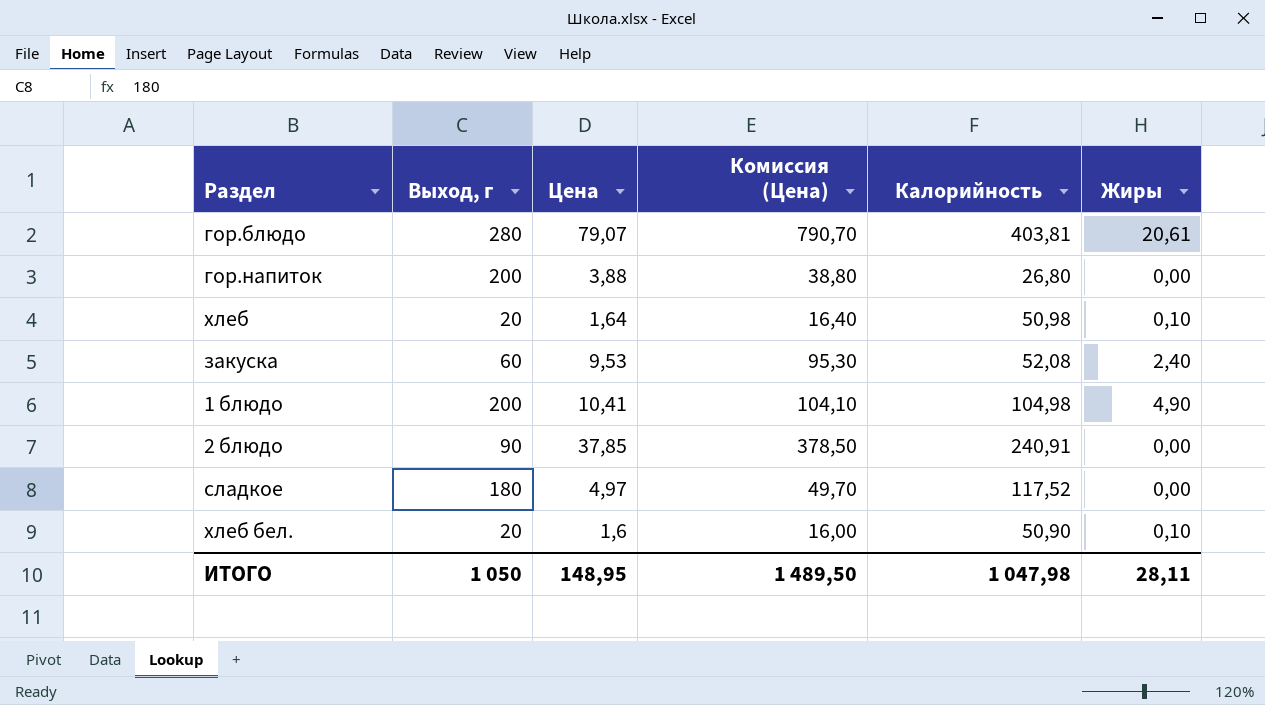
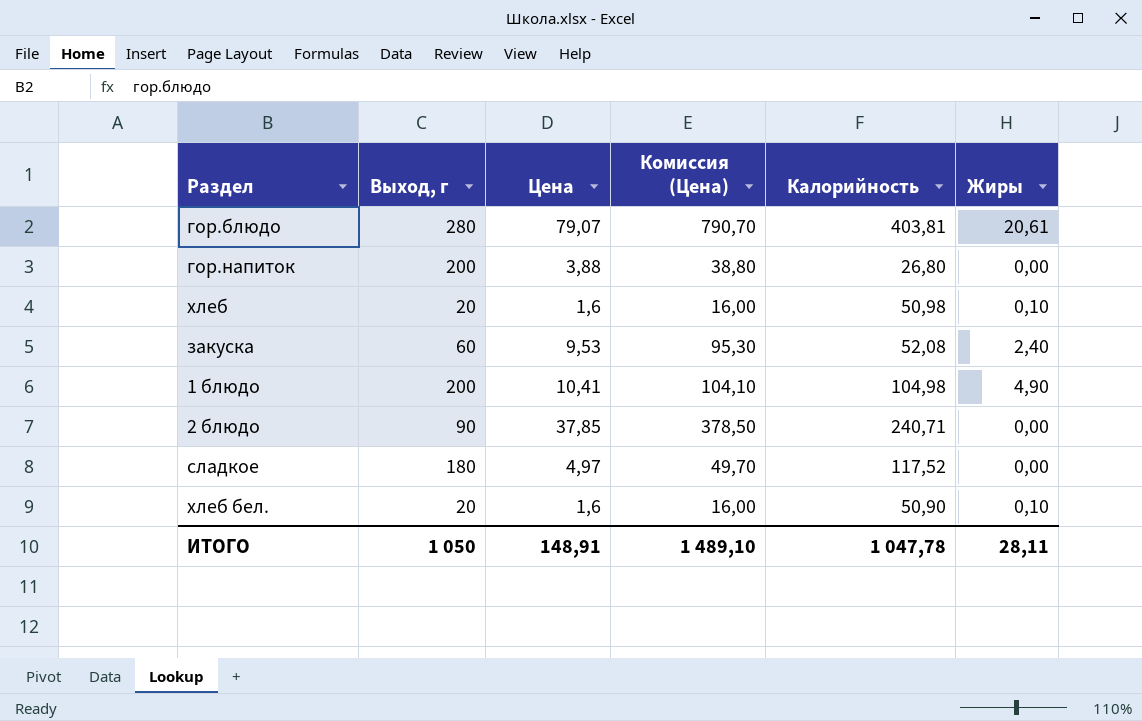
хлеб | Цена: 1,64 -> 1,6
хлеб | Комиссия (Цена): 16,40 -> 16,00
2 блюдо | Калорийность: 240,91 -> 240,71
ИТОГО | Цена: 148,95 -> 148,91
ИТОГО | Комиссия (Цена): 1 489,50 -> 1 489,10
ИТОГО | Калорийность: 1 047,98 -> 1 047,78

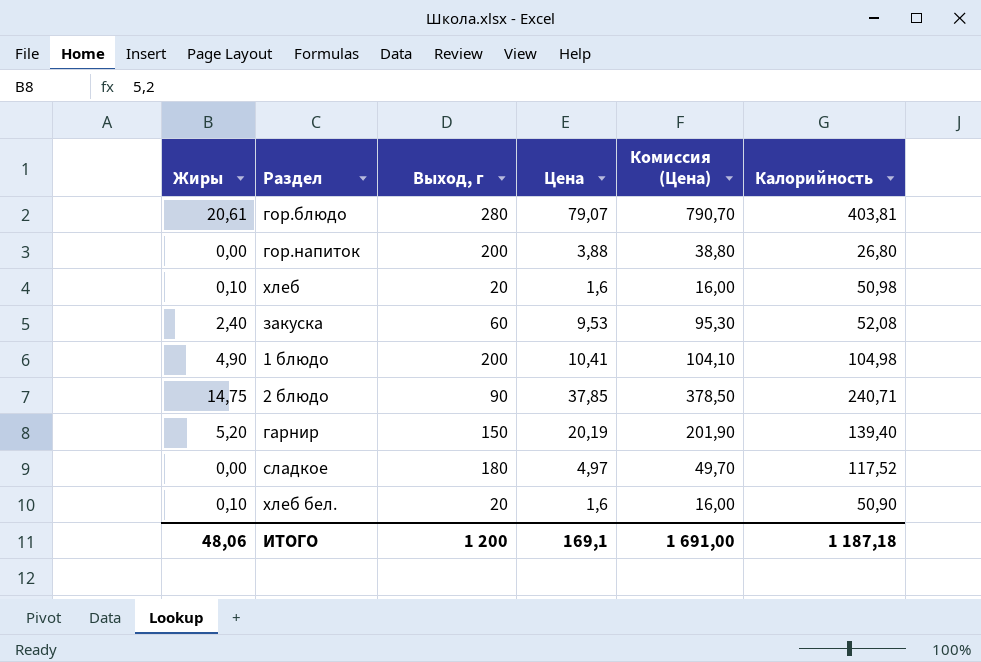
column Жиры | position: 6 -> 1
2 блюдо | Жиры: 0,00 -> 14,75
row гарнир: none -> 5,20 | 150 | 20,19 | 201,90 | 139,40
ИТОГО | Жиры: 28,11 -> 48,06
ИТОГО | Выход, г: 1 050 -> 1 200
ИТОГО | Цена: 148,91 -> 169,1
ИТОГО | Комиссия (Цена): 1 489,10 -> 1 691,00
ИТОГО | Калорийность: 1 047,78 -> 1 187,18

